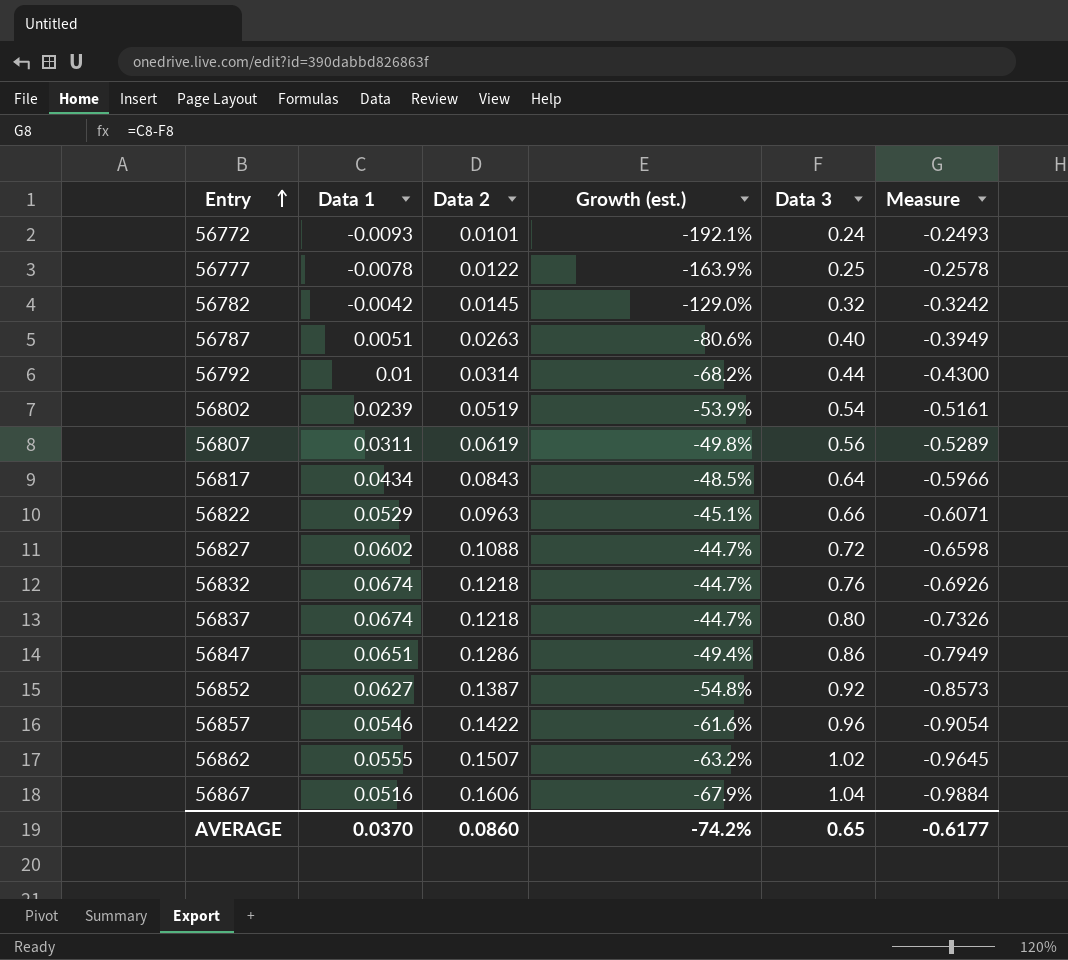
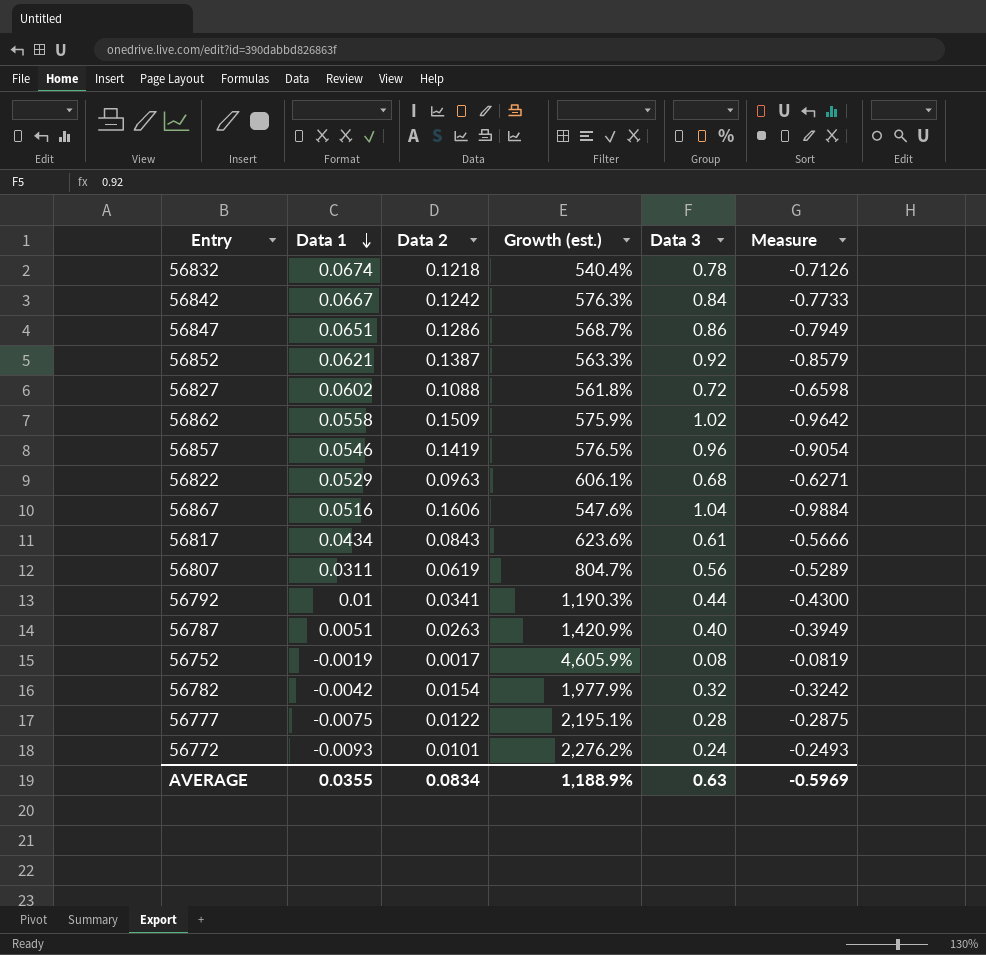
row order: Entry ascending -> Data 1 descending
column Growth (est.) | formula: ([Data 1] - [Data 2]) / [Data 2] -> ([Data 3] - [Data 2]) / [Data 2]
row 56802: 0.0239 | 0.0519 | -53.9% | 0.54 | -0.5161 -> none
row 56837: 0.0674 | 0.1218 | -44.7% | 0.80 | -0.7326 -> none
56832 | Data 3: 0.76 -> 0.78
56832 | Measure: -0.6926 -> -0.7126
row 56842: none -> 0.0667 | 0.1242 | 576.3% | 0.84 | -0.7733
56852 | Data 1: 0.0627 -> 0.0621
56852 | Measure: -0.8573 -> -0.8579
56862 | Data 1: 0.0555 -> 0.0558
56862 | Data 2: 0.1507 -> 0.1509
56862 | Measure: -0.9645 -> -0.9642
56857 | Data 2: 0.1422 -> 0.1419
56822 | Data 3: 0.66 -> 0.68
56822 | Measure: -0.6071 -> -0.6271
56817 | Data 3: 0.64 -> 0.61
56817 | Measure: -0.5966 -> -0.5666
56792 | Data 2: 0.0314 -> 0.0341
row 56752: none -> -0.0019 | 0.0017 | 4,605.9% | 0.08 | -0.0819
56782 | Data 2: 0.0145 -> 0.0154
56777 | Data 1: -0.0078 -> -0.0075
56777 | Data 3: 0.25 -> 0.28
56777 | Measure: -0.2578 -> -0.2875
AVERAGE | Data 1: 0.0370 -> 0.0355
AVERAGE | Data 2: 0.0860 -> 0.0834
AVERAGE | Growth (est.): -74.2% -> 1,188.9%
AVERAGE | Data 3: 0.65 -> 0.63
AVERAGE | Measure: -0.6177 -> -0.5969

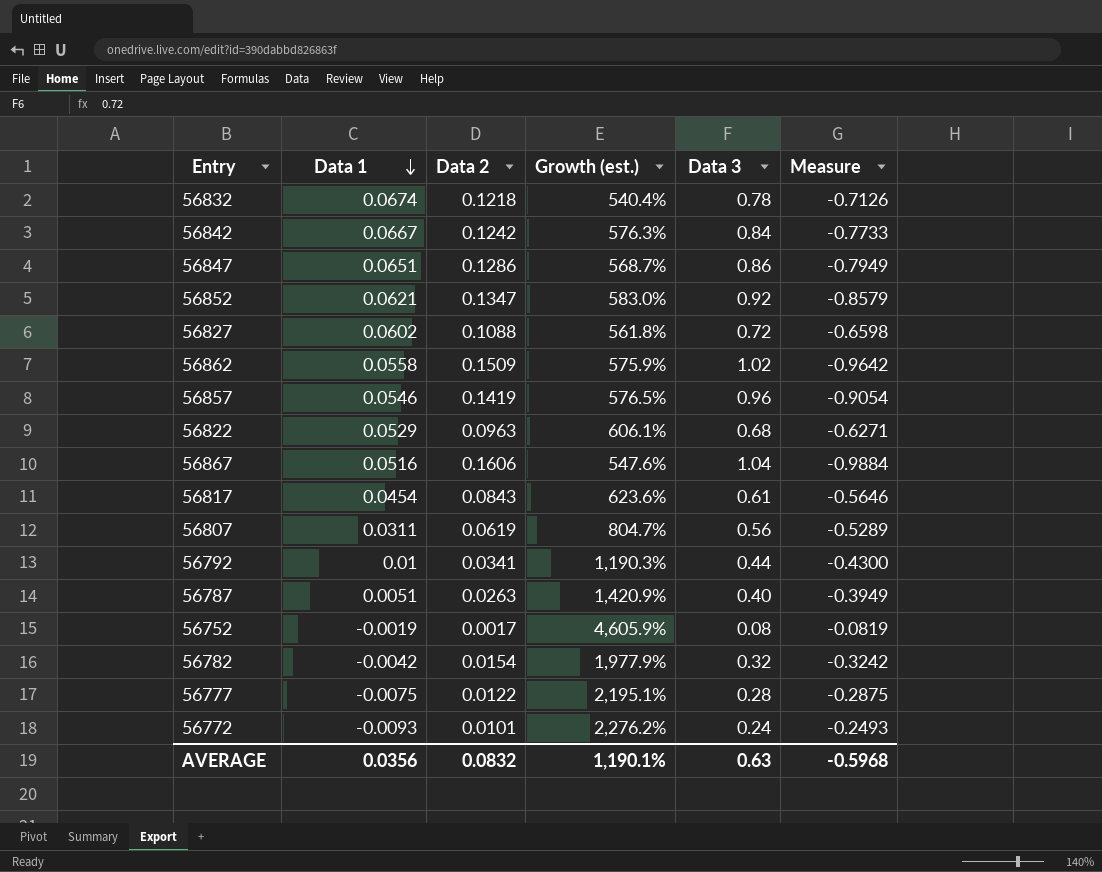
56852 | Data 2: 0.1387 -> 0.1347
56852 | Growth (est.): 563.3% -> 583.0%
56817 | Data 1: 0.0434 -> 0.0454
56817 | Measure: -0.5666 -> -0.5646
AVERAGE | Data 1: 0.0355 -> 0.0356
AVERAGE | Data 2: 0.0834 -> 0.0832
AVERAGE | Growth (est.): 1,188.9% -> 1,190.1%
AVERAGE | Measure: -0.5969 -> -0.5968

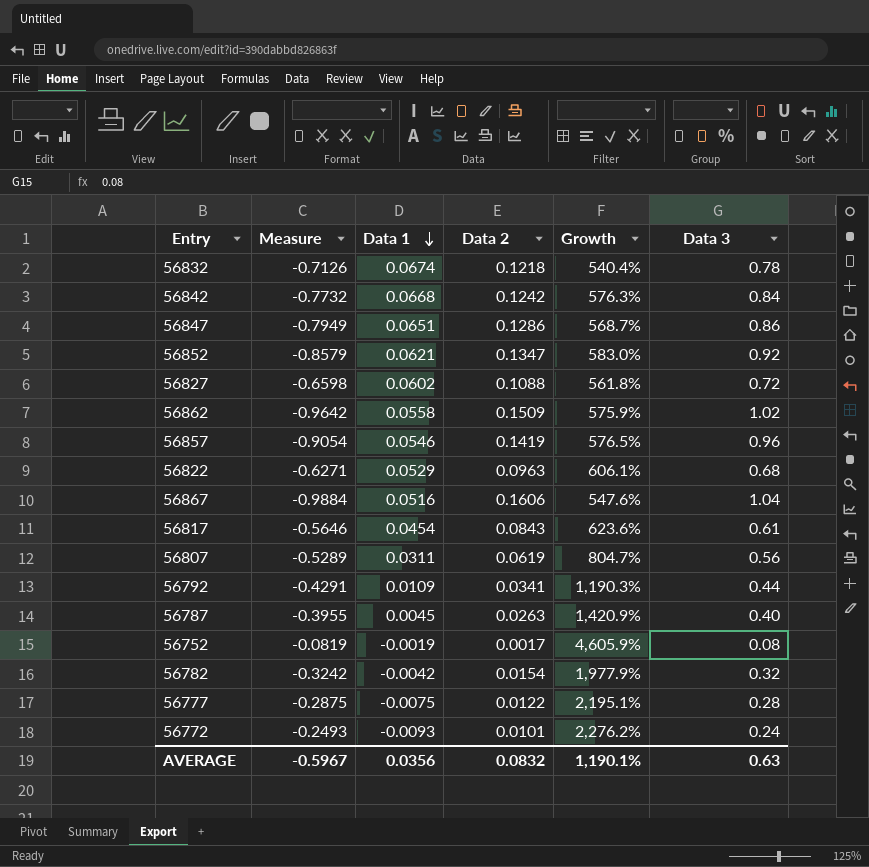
column Measure | position: 6 -> 2
column name: Growth (est.) -> Growth
56842 | Measure: -0.7733 -> -0.7732
56842 | Data 1: 0.0667 -> 0.0668
56792 | Measure: -0.4300 -> -0.4291
56792 | Data 1: 0.01 -> 0.0109
56787 | Measure: -0.3949 -> -0.3955
56787 | Data 1: 0.0051 -> 0.0045
AVERAGE | Measure: -0.5968 -> -0.5967

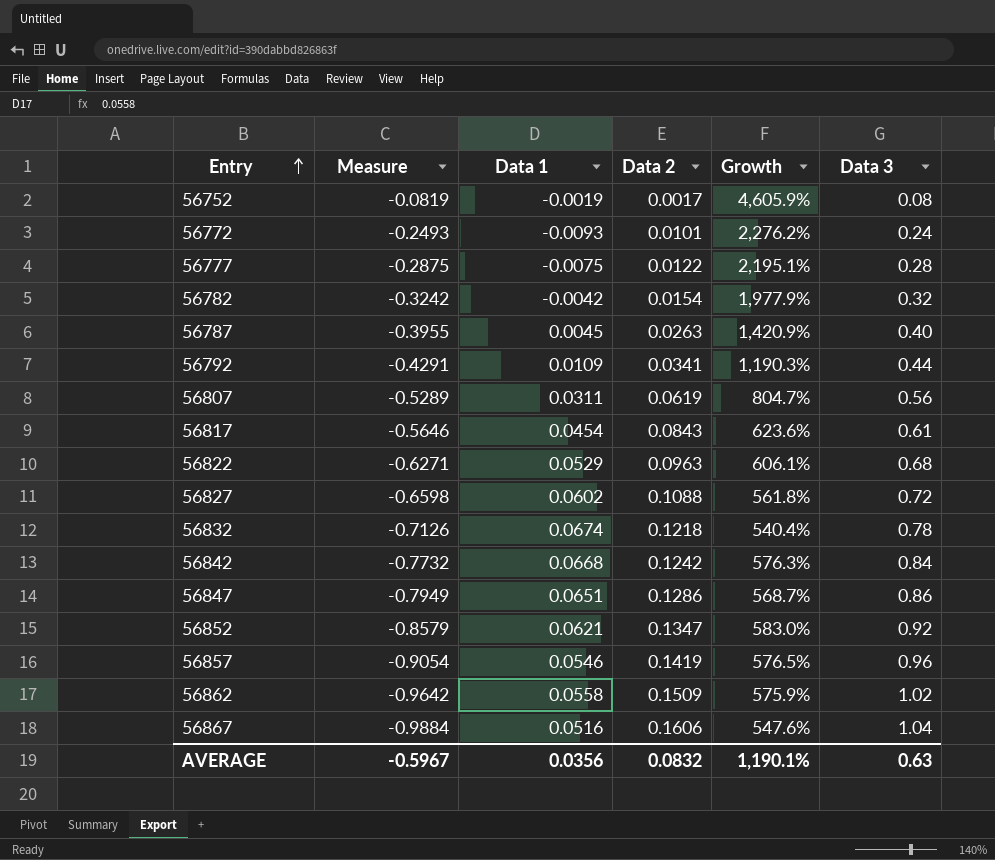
row order: Data 1 descending -> Entry ascending

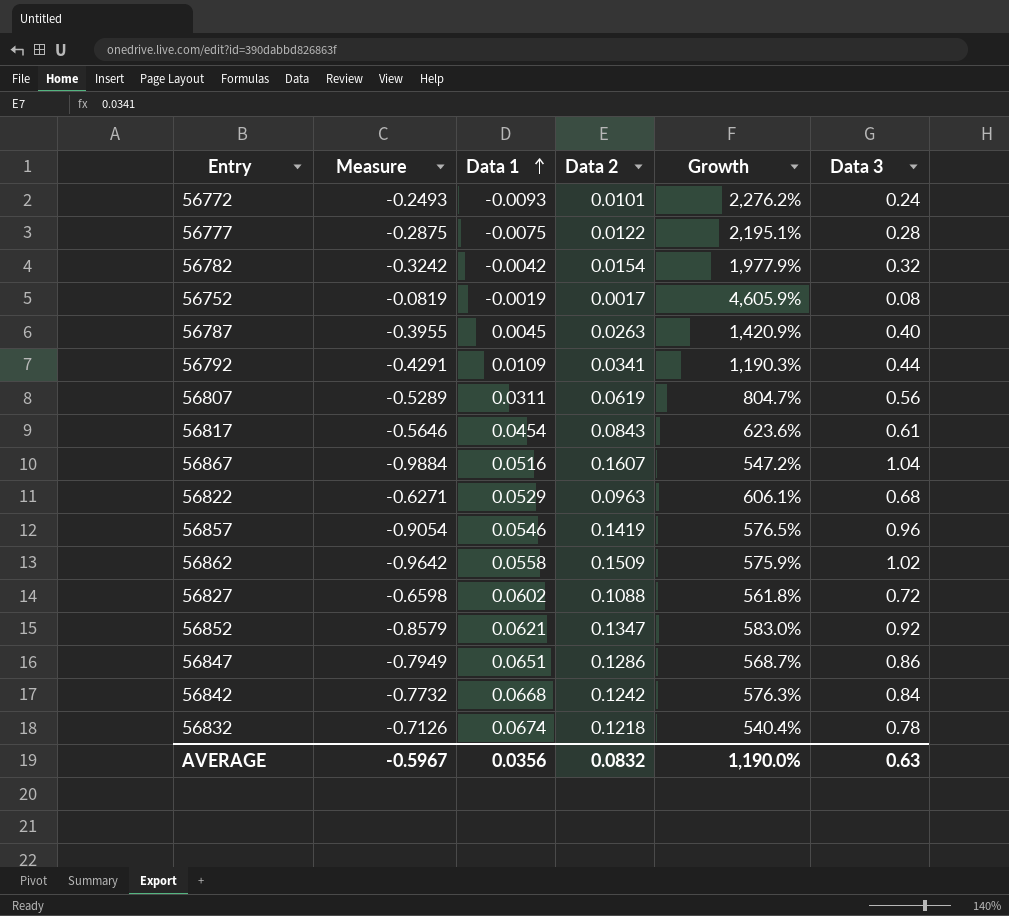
row order: Entry ascending -> Data 1 ascending
56867 | Data 2: 0.1606 -> 0.1607
56867 | Growth: 547.6% -> 547.2%
AVERAGE | Growth: 1,190.1% -> 1,190.0%

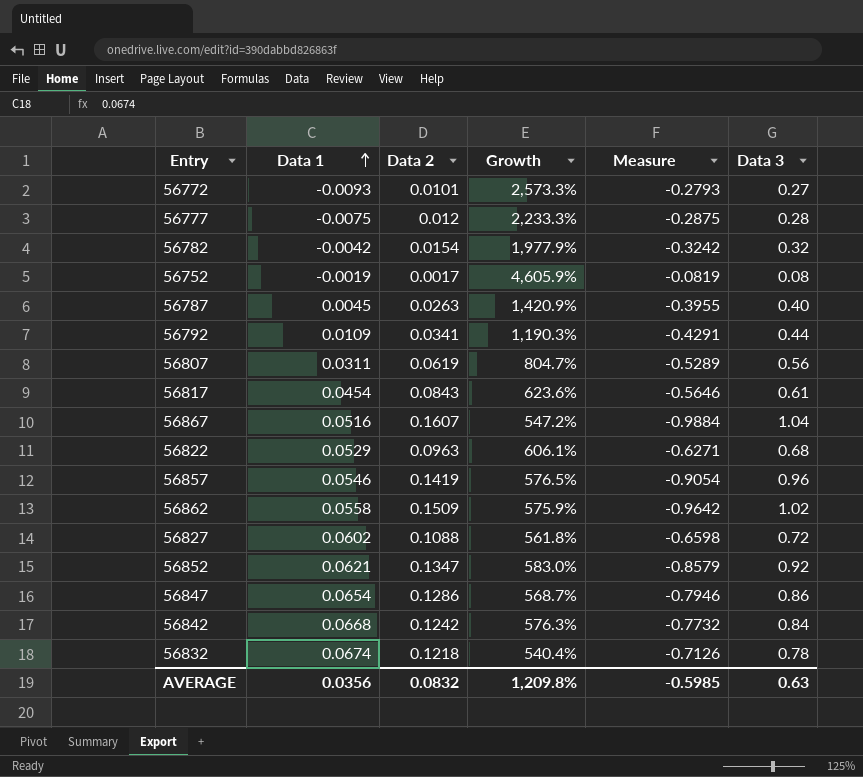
column Measure | position: 2 -> 5
56772 | Growth: 2,276.2% -> 2,573.3%
56772 | Measure: -0.2493 -> -0.2793
56772 | Data 3: 0.24 -> 0.27
56777 | Data 2: 0.0122 -> 0.012
56777 | Growth: 2,195.1% -> 2,233.3%
56847 | Data 1: 0.0651 -> 0.0654
56847 | Measure: -0.7949 -> -0.7946
AVERAGE | Growth: 1,190.0% -> 1,209.8%
AVERAGE | Measure: -0.5967 -> -0.5985

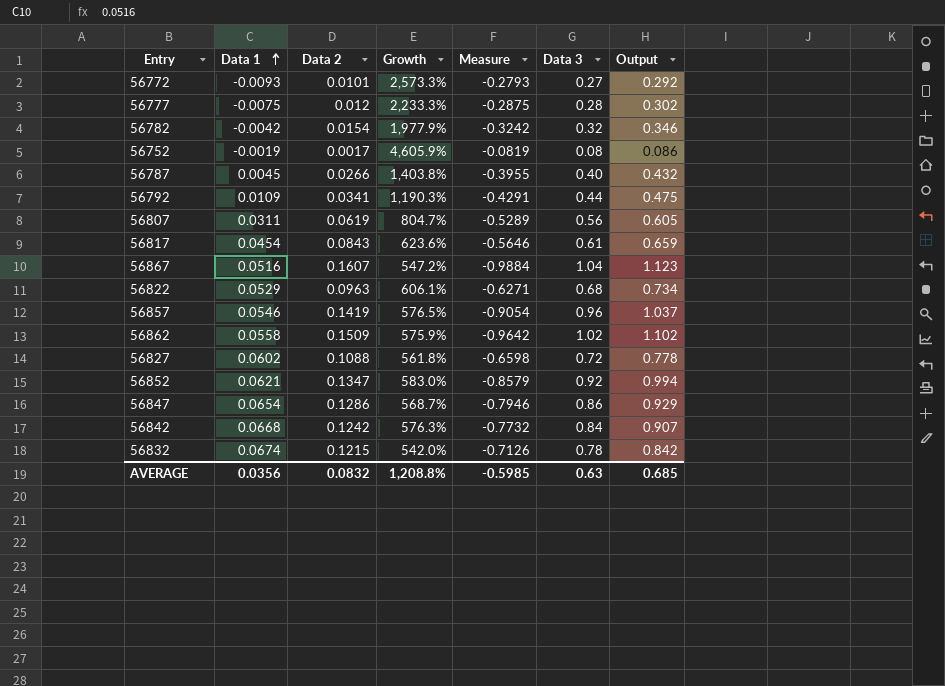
column Output | formula: none -> [Data 3] * 1.08
56787 | Data 2: 0.0263 -> 0.0266
56787 | Growth: 1,420.9% -> 1,403.8%
56832 | Data 2: 0.1218 -> 0.1215
56832 | Growth: 540.4% -> 542.0%
AVERAGE | Growth: 1,209.8% -> 1,208.8%

